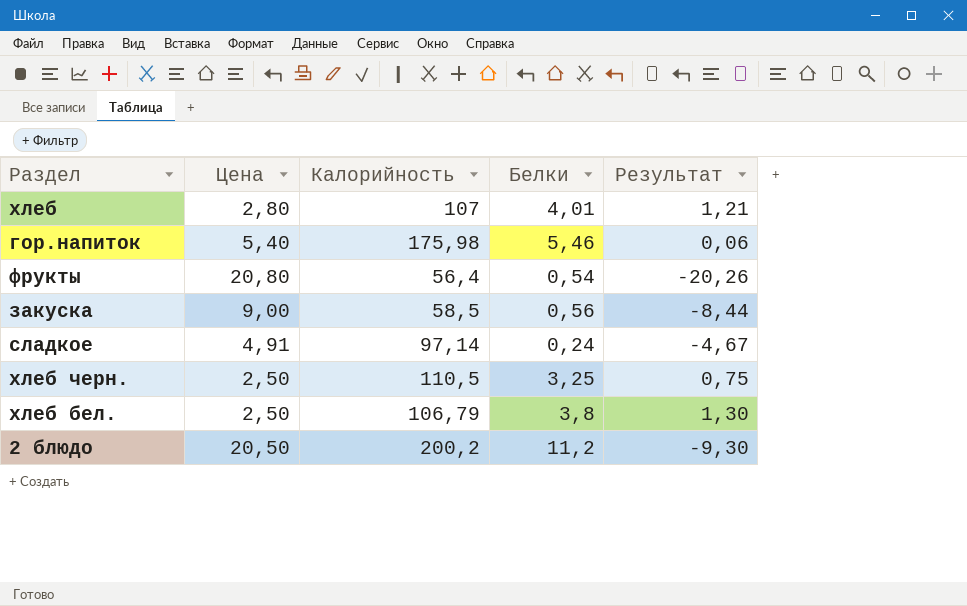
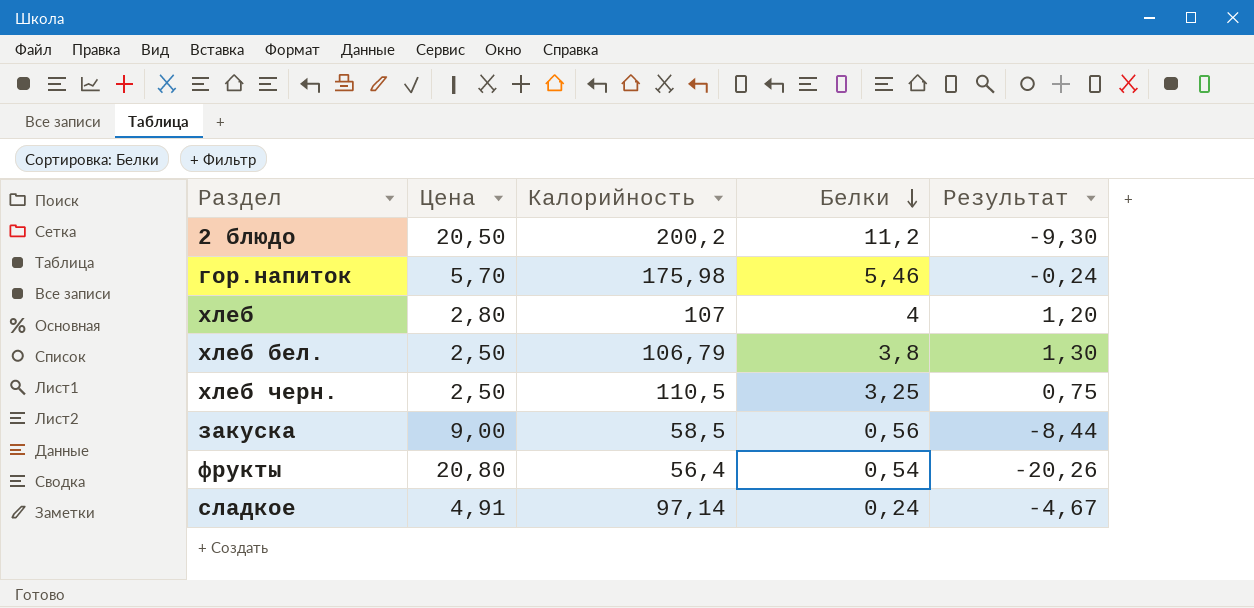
row order: none -> Белки descending
гор.напиток | Цена: 5,40 -> 5,70
гор.напиток | Результат: 0,06 -> -0,24
хлеб | Белки: 4,01 -> 4
хлеб | Результат: 1,21 -> 1,20

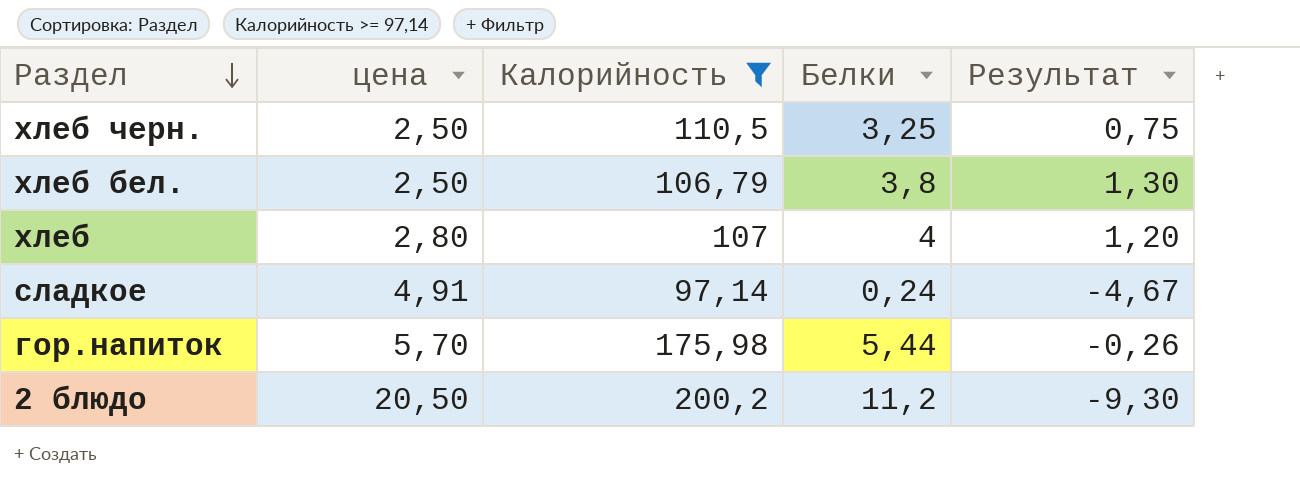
filter: none -> Калорийность >= 97,14
row order: Белки descending -> Раздел descending
column name: Цена -> цена
гор.напиток | Белки: 5,46 -> 5,44
гор.напиток | Результат: -0,24 -> -0,26

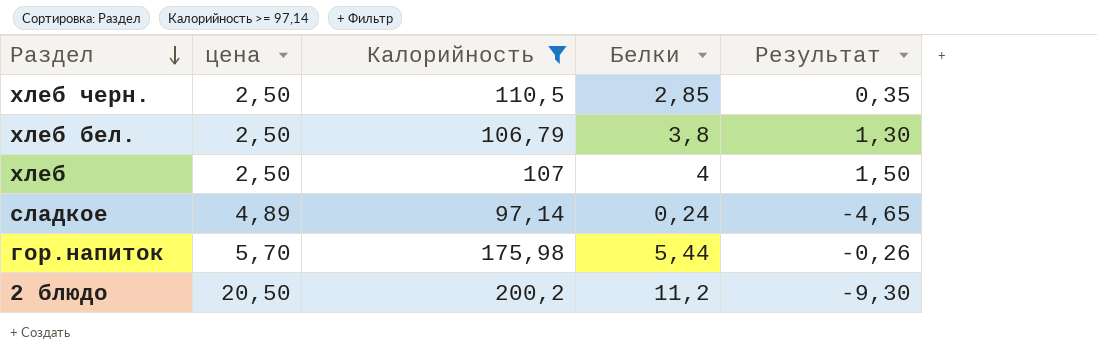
хлеб черн. | Белки: 3,25 -> 2,85
хлеб черн. | Результат: 0,75 -> 0,35
хлеб | цена: 2,80 -> 2,50
хлеб | Результат: 1,20 -> 1,50
сладкое | цена: 4,91 -> 4,89
сладкое | Результат: -4,67 -> -4,65

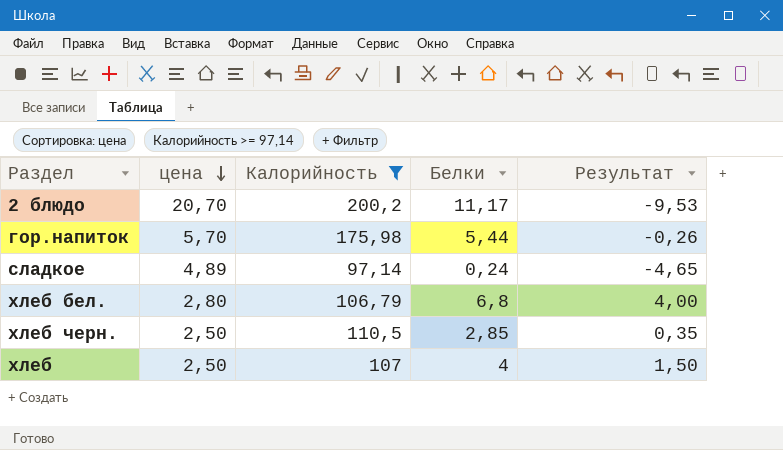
row order: Раздел descending -> цена descending
2 блюдо | цена: 20,50 -> 20,70
2 блюдо | Белки: 11,2 -> 11,17
2 блюдо | Результат: -9,30 -> -9,53
хлеб бел. | цена: 2,50 -> 2,80
хлеб бел. | Белки: 3,8 -> 6,8
хлеб бел. | Результат: 1,30 -> 4,00

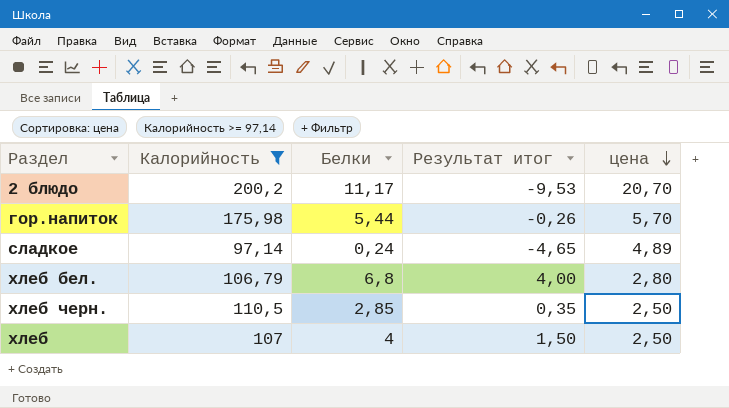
column name: Результат -> Результат итог
column цена | position: 2 -> 5

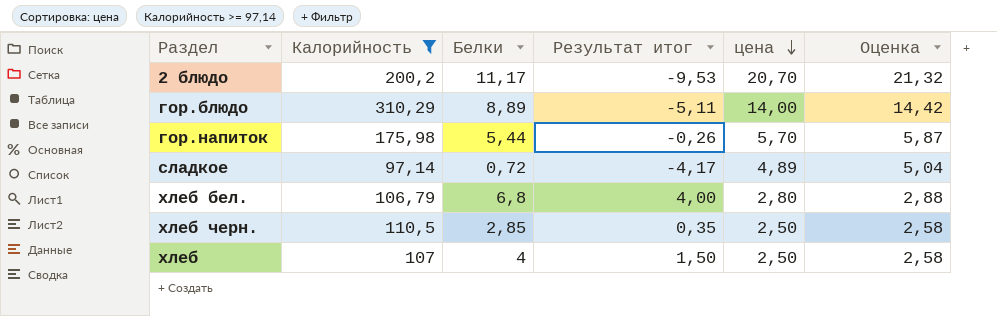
column Оценка | formula: none -> [цена] * 1,03
row гор.блюдо: none -> 310,29 | 8,89 | -5,11 | 14,00 | 14,42
сладкое | Белки: 0,24 -> 0,72
сладкое | Результат итог: -4,65 -> -4,17

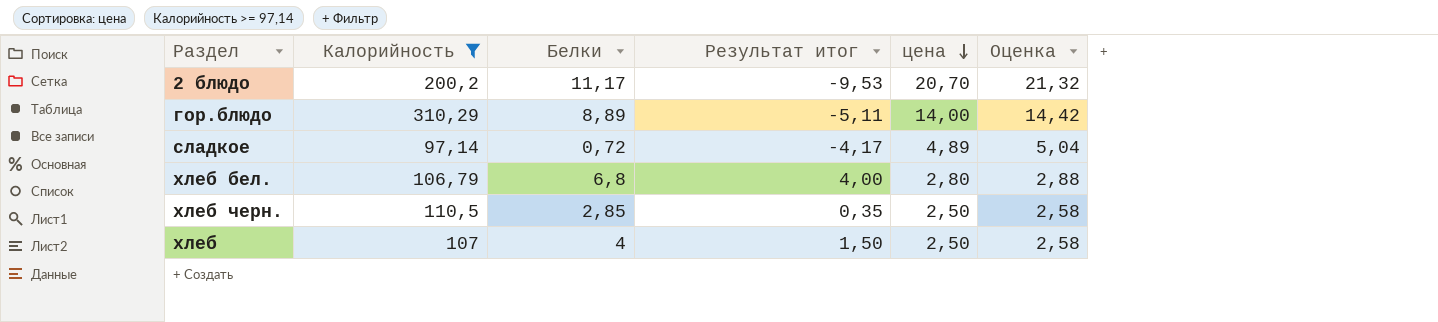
row гор.напиток: 175,98 | 5,44 | -0,26 | 5,70 | 5,87 -> none

